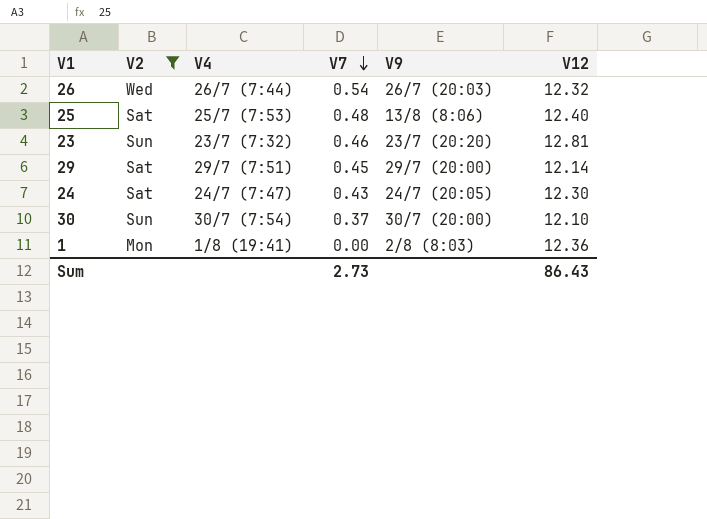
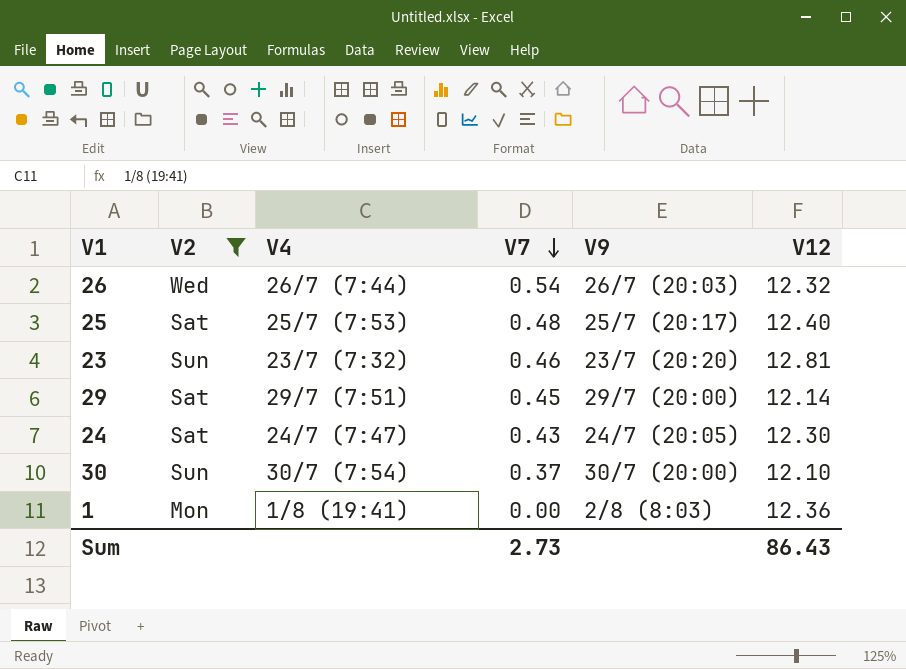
25 | V9: 13/8 (8:06) -> 25/7 (20:17)

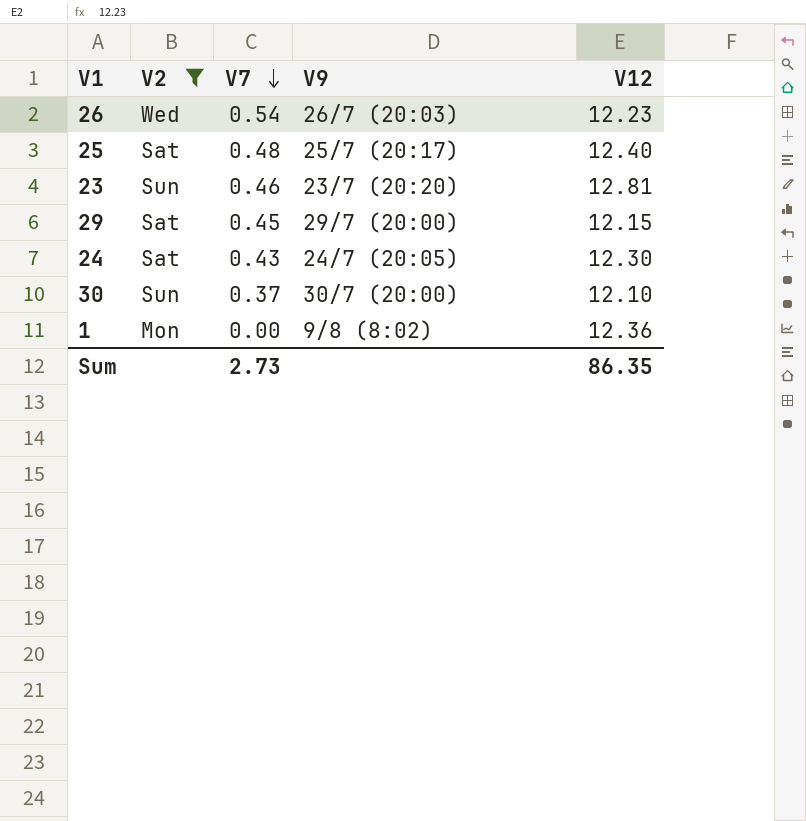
column V4 | position: 3 -> none
26 | V12: 12.32 -> 12.23
29 | V12: 12.14 -> 12.15
1 | V9: 2/8 (8:03) -> 9/8 (8:02)
Sum | V12: 86.43 -> 86.35

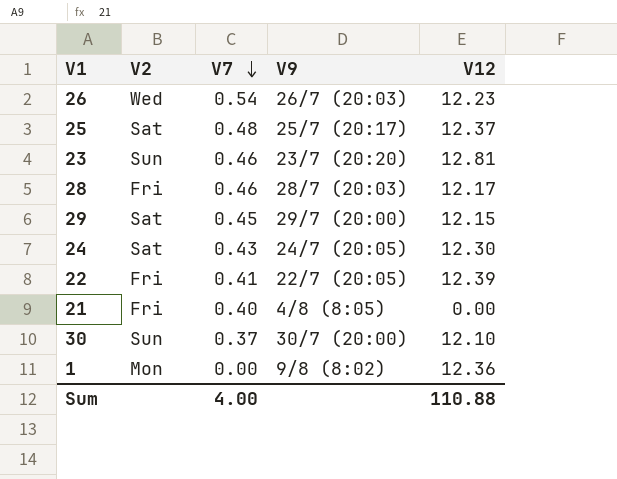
filter: V2 != Fri -> none
25 | V12: 12.40 -> 12.37
Sum | V7: 2.73 -> 4.00
Sum | V12: 86.35 -> 110.88

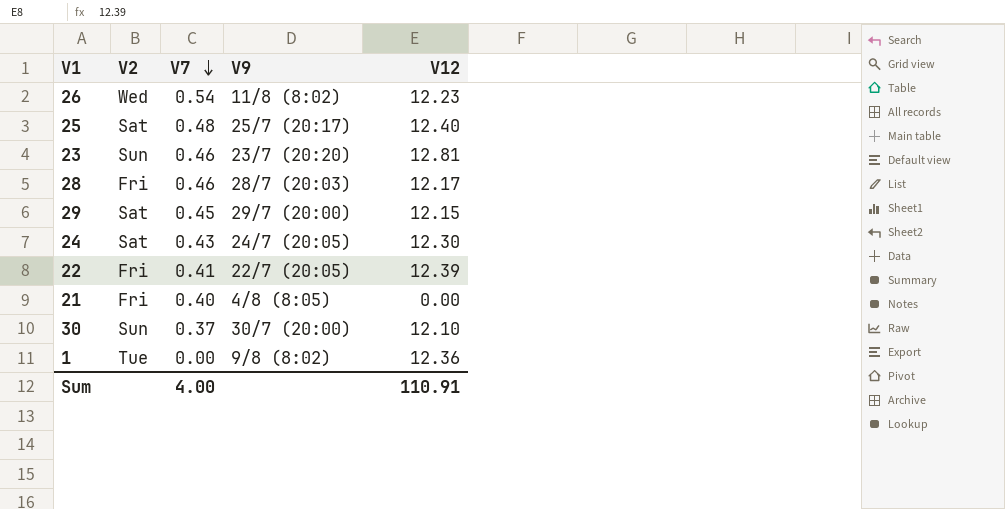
26 | V9: 26/7 (20:03) -> 11/8 (8:02)
25 | V12: 12.37 -> 12.40
1 | V2: Mon -> Tue
Sum | V12: 110.88 -> 110.91

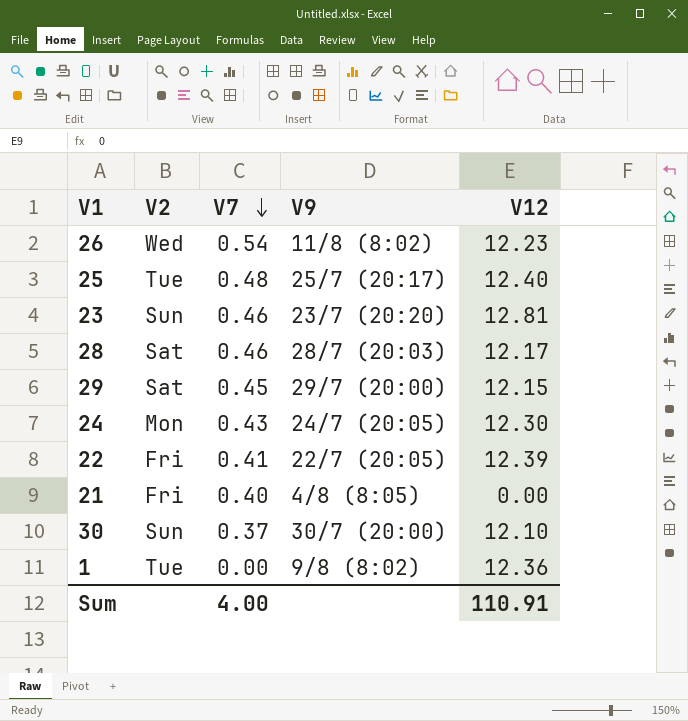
25 | V2: Sat -> Tue
28 | V2: Fri -> Sat
24 | V2: Sat -> Mon

